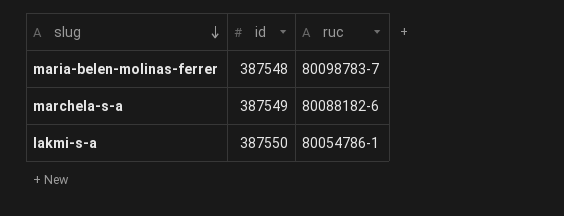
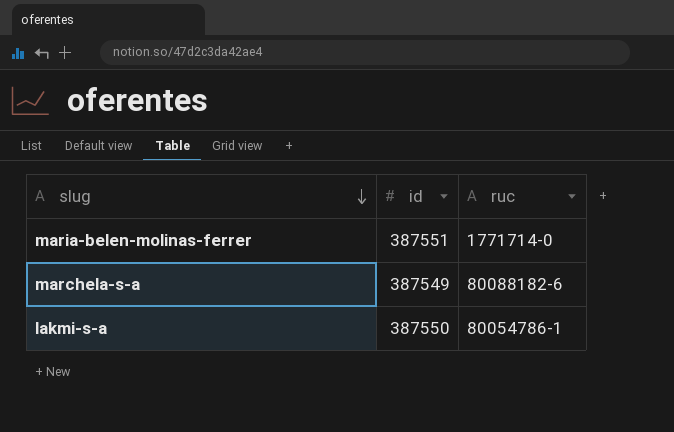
maria-belen-molinas-ferrer | id: 387548 -> 387551
maria-belen-molinas-ferrer | ruc: 80098783-7 -> 1771714-0

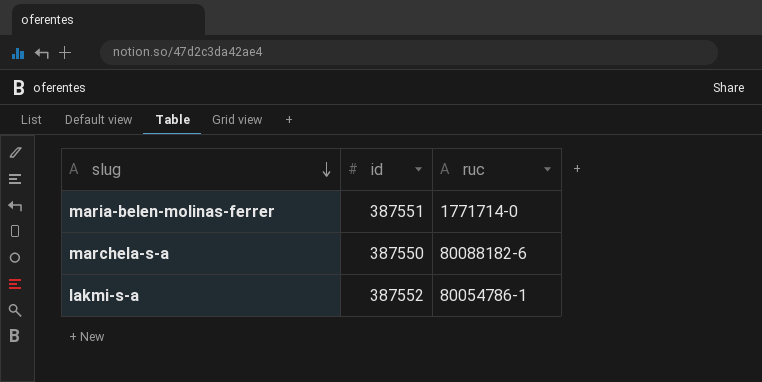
marchela-s-a | id: 387549 -> 387550
lakmi-s-a | id: 387550 -> 387552

